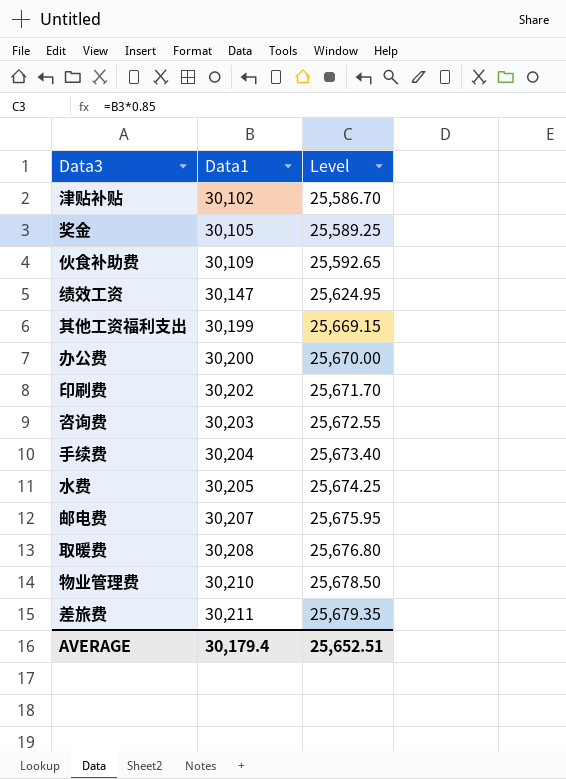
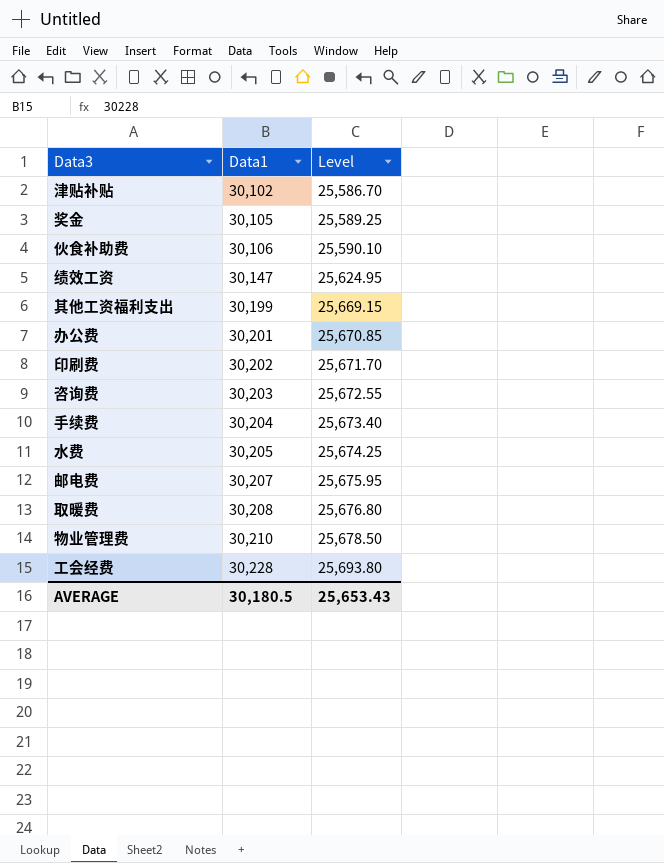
row 差旅费: 30,211 | 25,679.35 -> none
伙食补助费 | Data1: 30,109 -> 30,106
伙食补助费 | Level: 25,592.65 -> 25,590.10
办公费 | Data1: 30,200 -> 30,201
办公费 | Level: 25,670.00 -> 25,670.85
row 工会经费: none -> 30,228 | 25,693.80
AVERAGE | Data1: 30,179.4 -> 30,180.5
AVERAGE | Level: 25,652.51 -> 25,653.43

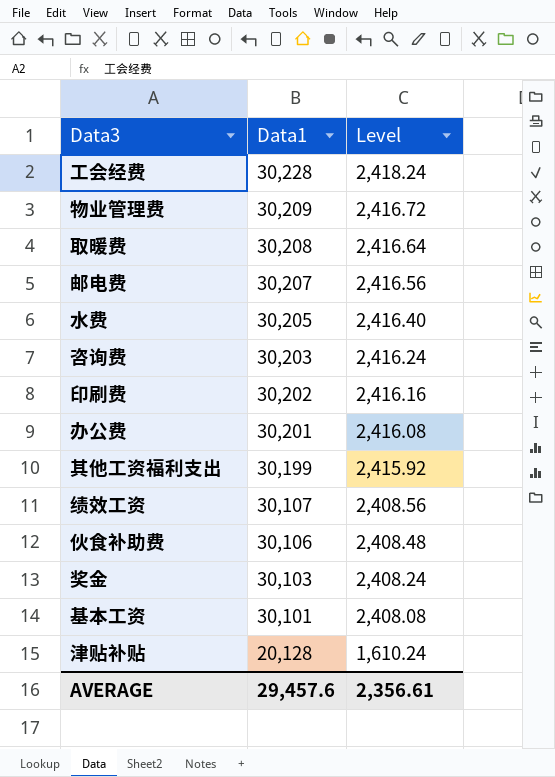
row order: Data1 ascending -> Data1 descending
column Level | formula: [Data1] * 0.85 -> [Data1] * 0.08
row 手续费: 30,204 | 25,673.40 -> none
物业管理费 | Data1: 30,210 -> 30,209
绩效工资 | Data1: 30,147 -> 30,107
奖金 | Data1: 30,105 -> 30,103
row 基本工资: none -> 30,101 | 2,408.08
津贴补贴 | Data1: 30,102 -> 20,128
AVERAGE | Data1: 30,180.5 -> 29,457.6
AVERAGE | Level: 25,653.43 -> 2,356.61

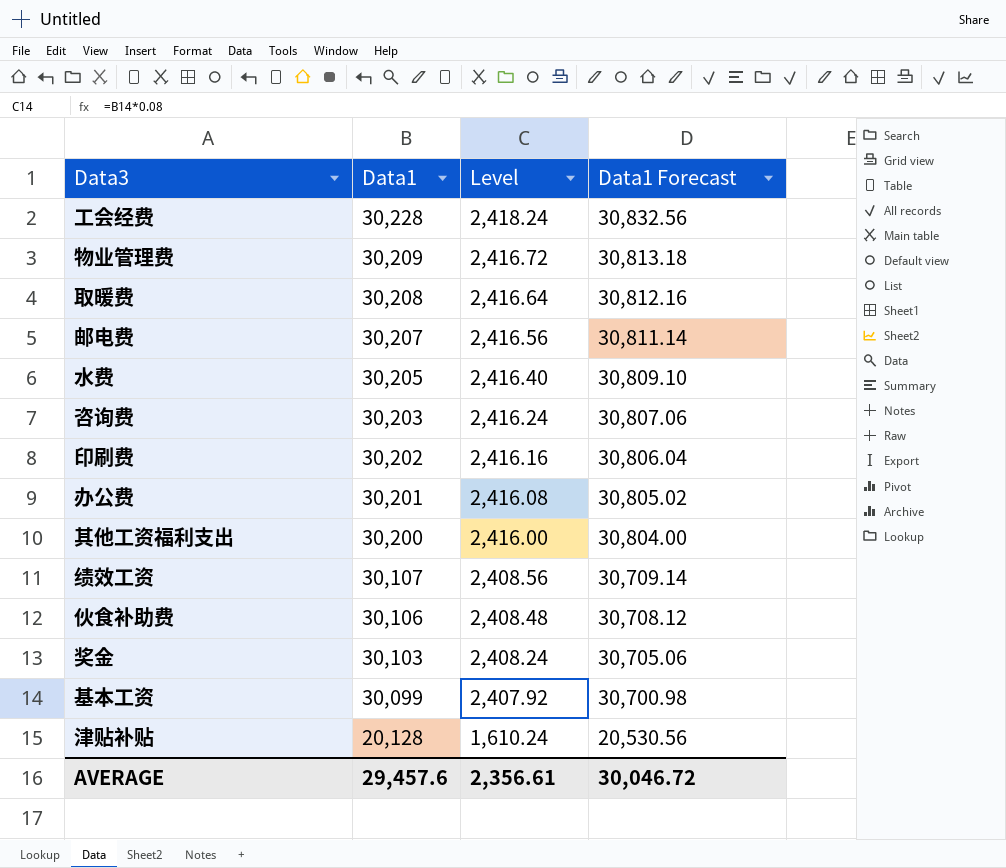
column Data1 Forecast | formula: none -> [Data1] * 1.02
其他工资福利支出 | Data1: 30,199 -> 30,200
其他工资福利支出 | Level: 2,415.92 -> 2,416.00
基本工资 | Data1: 30,101 -> 30,099
基本工资 | Level: 2,408.08 -> 2,407.92

